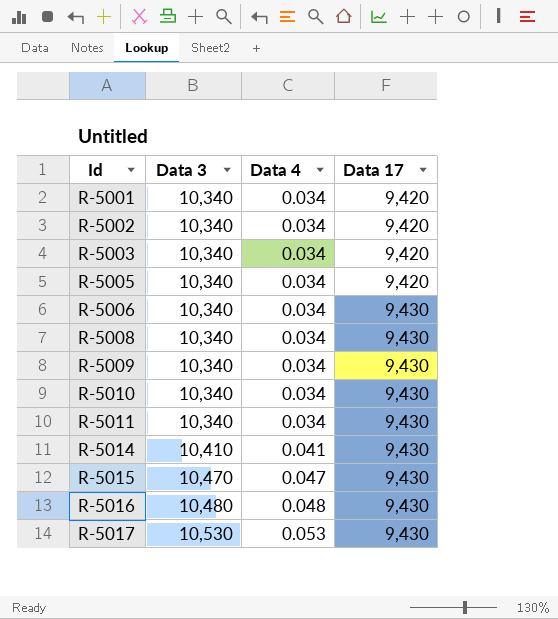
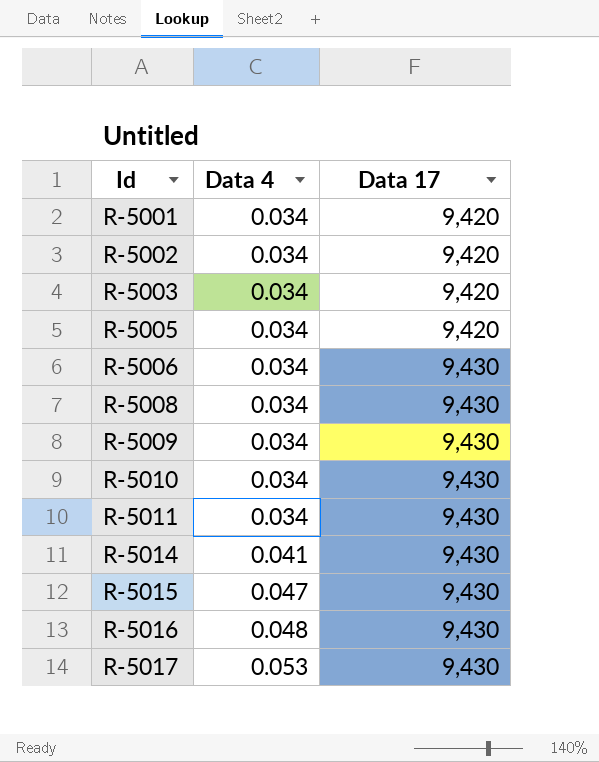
column Data 3 | position: 2 -> none

